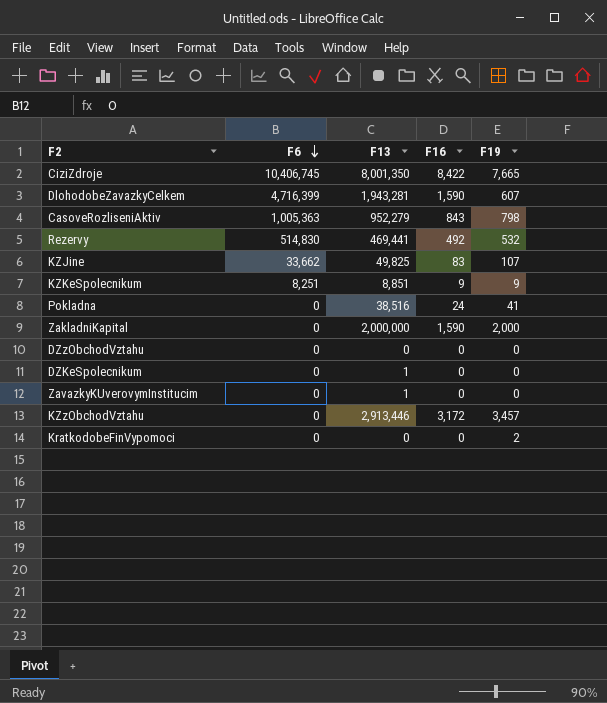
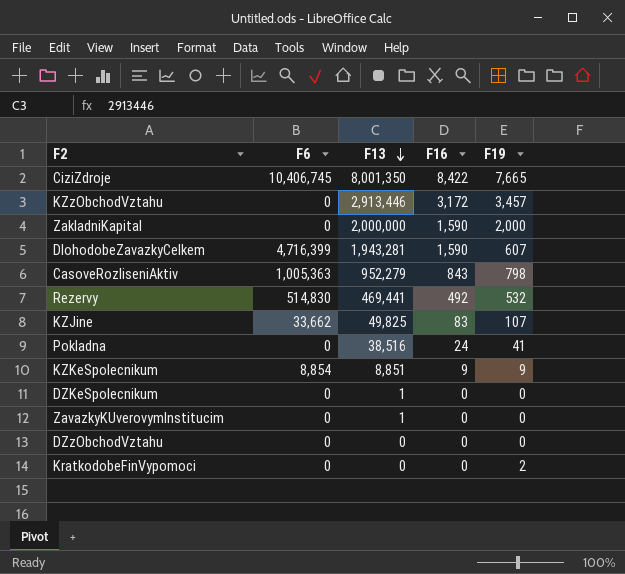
row order: F6 descending -> F13 descending
KZKeSpolecnikum | F6: 8,251 -> 8,854

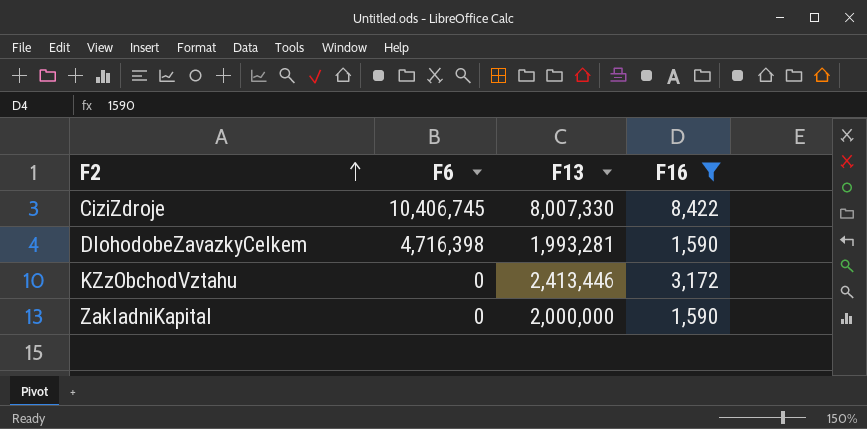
filter: none -> F16 >= 1,590
row order: F13 descending -> F2 ascending
column F19 | position: 5 -> none
CiziZdroje | F13: 8,001,350 -> 8,007,330
DlohodobeZavazkyCelkem | F6: 4,716,399 -> 4,716,398
DlohodobeZavazkyCelkem | F13: 1,943,281 -> 1,993,281
KZzObchodVztahu | F13: 2,913,446 -> 2,413,446

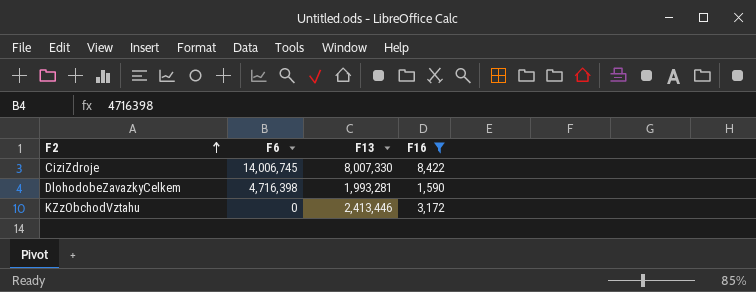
row ZakladniKapital: 0 | 2,000,000 | 1,590 -> none
CiziZdroje | F6: 10,406,745 -> 14,006,745

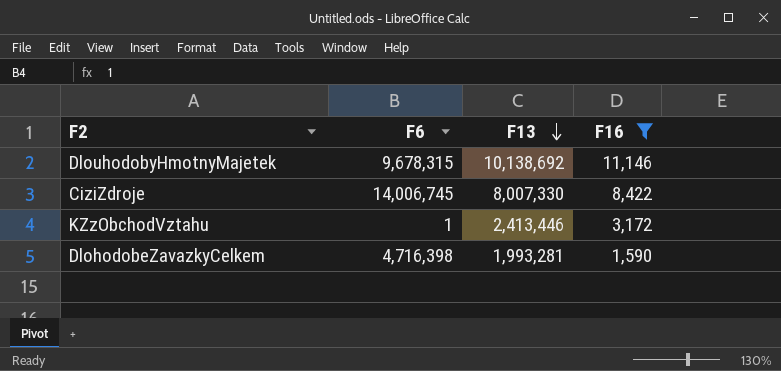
row order: F2 ascending -> F13 descending
row DlouhodobyHmotnyMajetek: none -> 9,678,315 | 10,138,692 | 11,146
KZzObchodVztahu | F6: 0 -> 1

